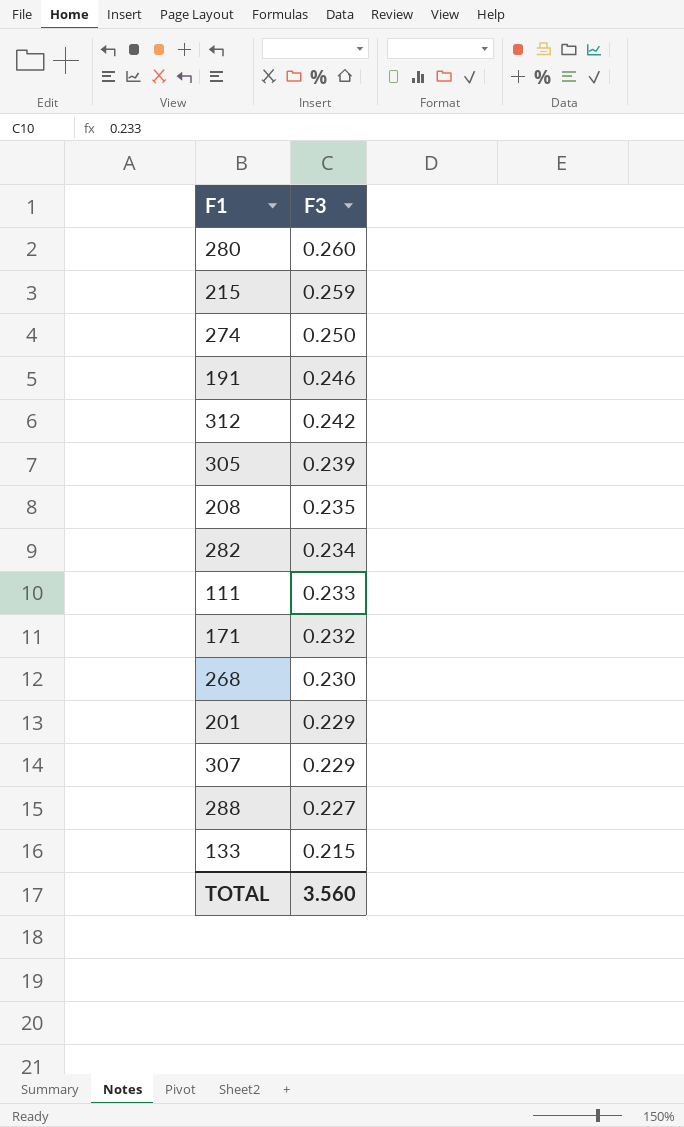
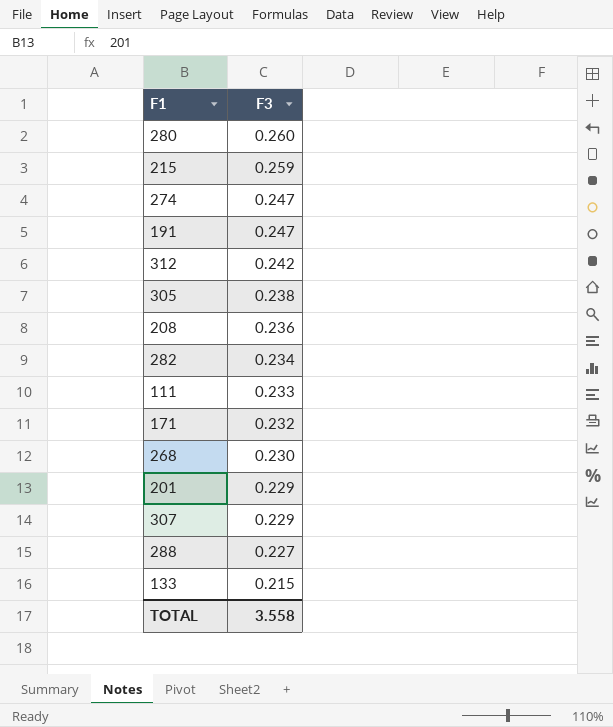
274 | F3: 0.250 -> 0.247
191 | F3: 0.246 -> 0.247
305 | F3: 0.239 -> 0.238
208 | F3: 0.235 -> 0.236
TOTAL | F3: 3.560 -> 3.558

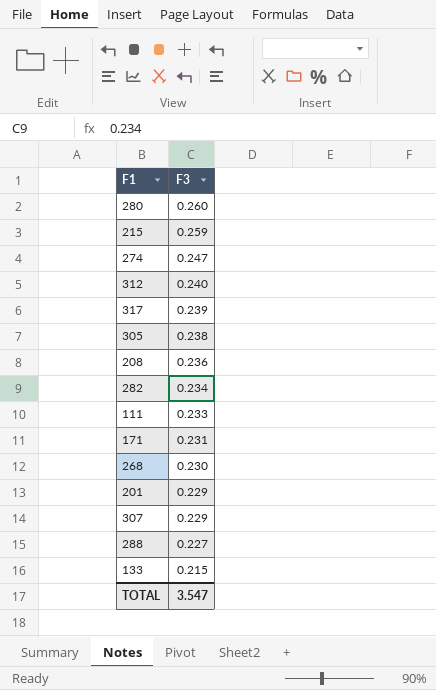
row 191: 0.247 -> none
312 | F3: 0.242 -> 0.240
row 317: none -> 0.239
171 | F3: 0.232 -> 0.231
TOTAL | F3: 3.558 -> 3.547

